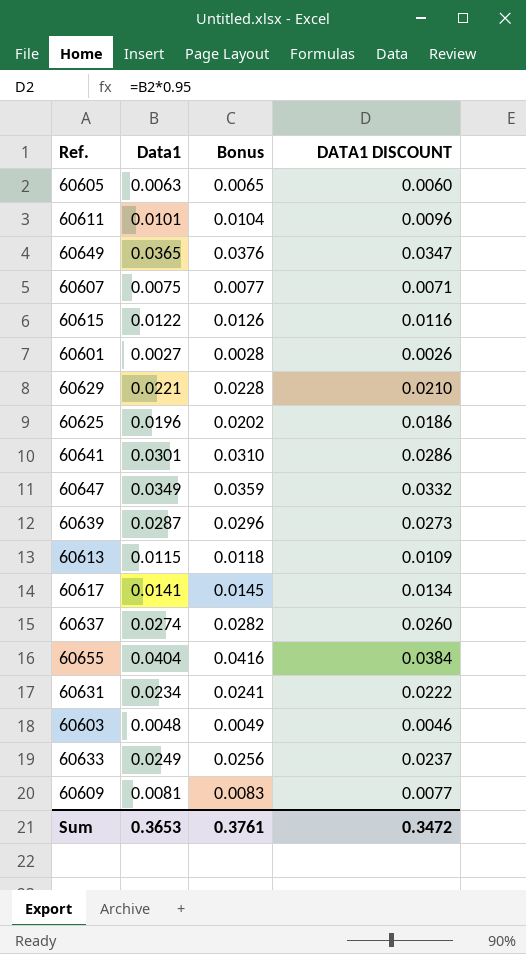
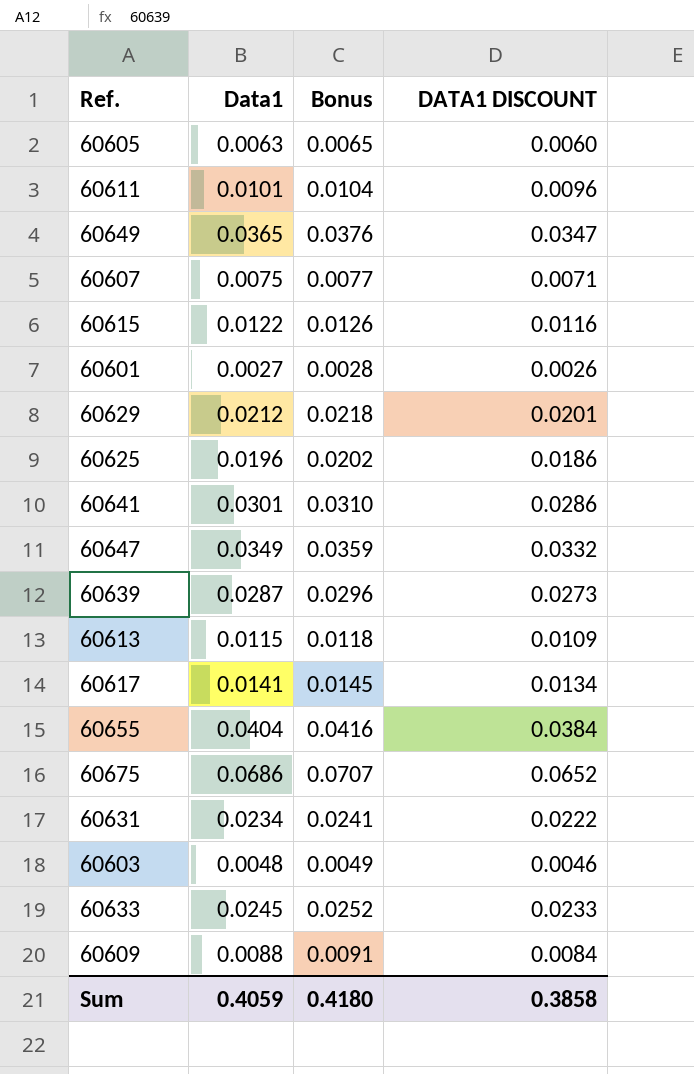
row 60637: 0.0274 | 0.0282 | 0.0260 -> none
60629 | Data1: 0.0221 -> 0.0212
60629 | Bonus: 0.0228 -> 0.0218
60629 | DATA1 DISCOUNT: 0.0210 -> 0.0201
row 60675: none -> 0.0686 | 0.0707 | 0.0652
60633 | Data1: 0.0249 -> 0.0245
60633 | Bonus: 0.0256 -> 0.0252
60633 | DATA1 DISCOUNT: 0.0237 -> 0.0233
60609 | Data1: 0.0081 -> 0.0088
60609 | Bonus: 0.0083 -> 0.0091
60609 | DATA1 DISCOUNT: 0.0077 -> 0.0084
Sum | Data1: 0.3653 -> 0.4059
Sum | Bonus: 0.3761 -> 0.4180
Sum | DATA1 DISCOUNT: 0.3472 -> 0.3858

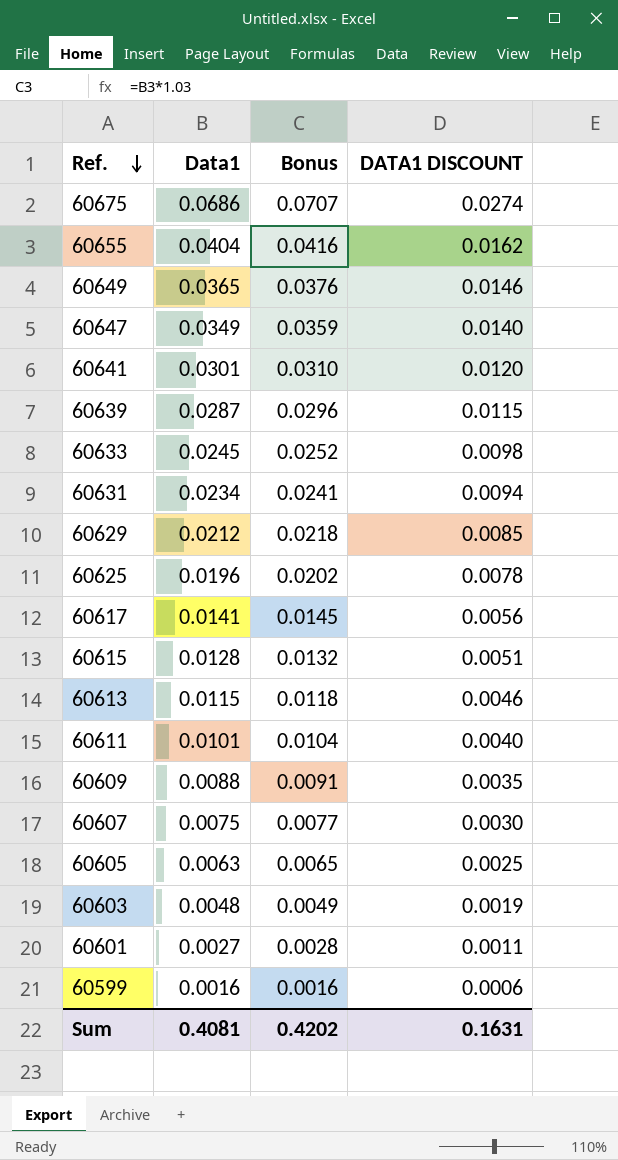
row order: none -> Ref. descending
column DATA1 DISCOUNT | formula: [Data1] * 0.95 -> [Data1] * 0.4
60615 | Data1: 0.0122 -> 0.0128
60615 | Bonus: 0.0126 -> 0.0132
row 60599: none -> 0.0016 | 0.0016 | 0.0006
Sum | Data1: 0.4059 -> 0.4081
Sum | Bonus: 0.4180 -> 0.4202
Sum | DATA1 DISCOUNT: 0.3858 -> 0.1631

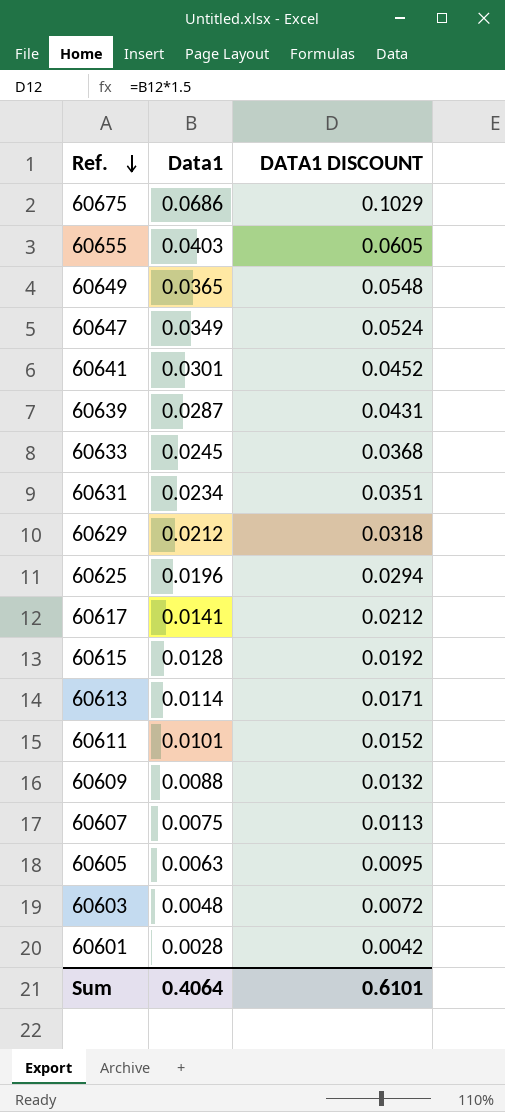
column Bonus | formula: [Data1] * 1.03 -> none
column DATA1 DISCOUNT | formula: [Data1] * 0.4 -> [Data1] * 1.5
row 60599: 0.0016 | 0.0016 | 0.0006 -> none
60655 | Data1: 0.0404 -> 0.0403
60613 | Data1: 0.0115 -> 0.0114
60601 | Data1: 0.0027 -> 0.0028
Sum | Data1: 0.4081 -> 0.4064
Sum | DATA1 DISCOUNT: 0.1631 -> 0.6101

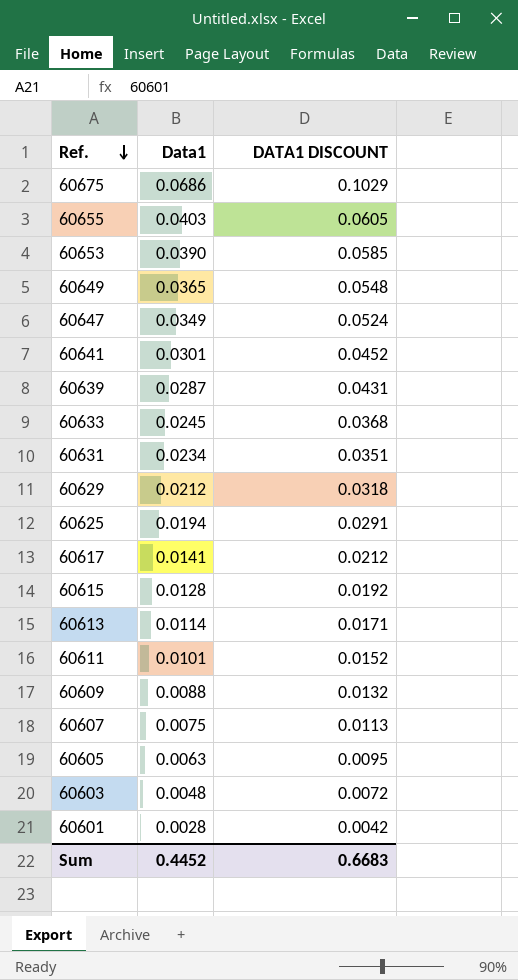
row 60653: none -> 0.0390 | 0.0585
60625 | Data1: 0.0196 -> 0.0194
60625 | DATA1 DISCOUNT: 0.0294 -> 0.0291
Sum | Data1: 0.4064 -> 0.4452
Sum | DATA1 DISCOUNT: 0.6101 -> 0.6683

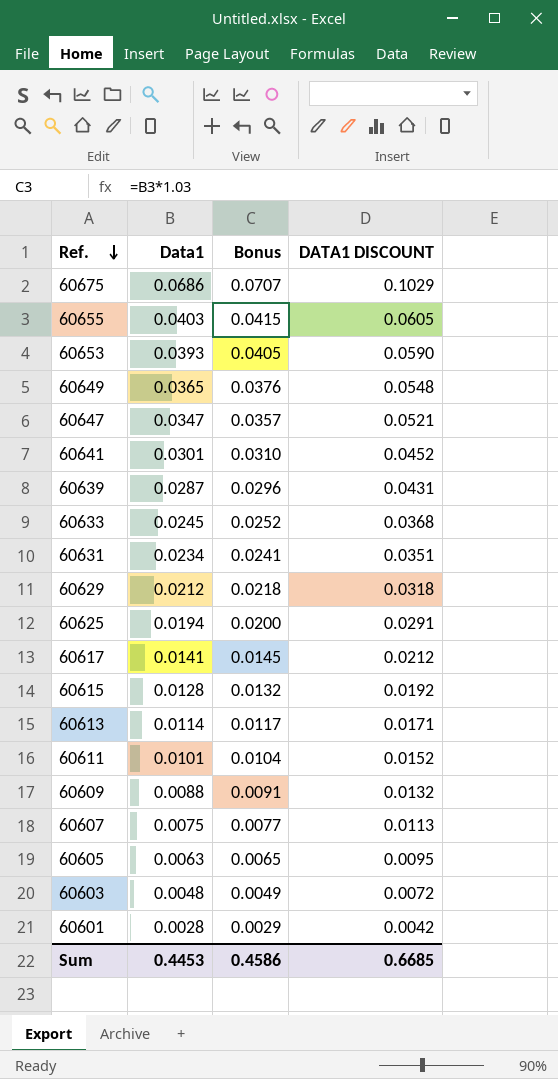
column Bonus | formula: none -> [Data1] * 1.03
60653 | Data1: 0.0390 -> 0.0393
60653 | DATA1 DISCOUNT: 0.0585 -> 0.0590
60647 | Data1: 0.0349 -> 0.0347
60647 | DATA1 DISCOUNT: 0.0524 -> 0.0521
Sum | Data1: 0.4452 -> 0.4453
Sum | DATA1 DISCOUNT: 0.6683 -> 0.6685

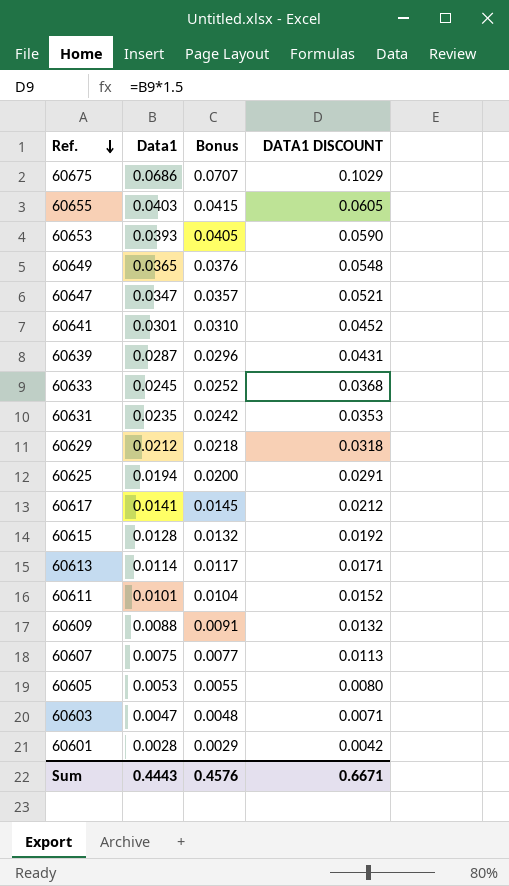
60631 | Data1: 0.0234 -> 0.0235
60631 | Bonus: 0.0241 -> 0.0242
60631 | DATA1 DISCOUNT: 0.0351 -> 0.0353
60605 | Data1: 0.0063 -> 0.0053
60605 | Bonus: 0.0065 -> 0.0055
60605 | DATA1 DISCOUNT: 0.0095 -> 0.0080
60603 | Data1: 0.0048 -> 0.0047
60603 | Bonus: 0.0049 -> 0.0048
60603 | DATA1 DISCOUNT: 0.0072 -> 0.0071
Sum | Data1: 0.4453 -> 0.4443
Sum | Bonus: 0.4586 -> 0.4576
Sum | DATA1 DISCOUNT: 0.6685 -> 0.6671

